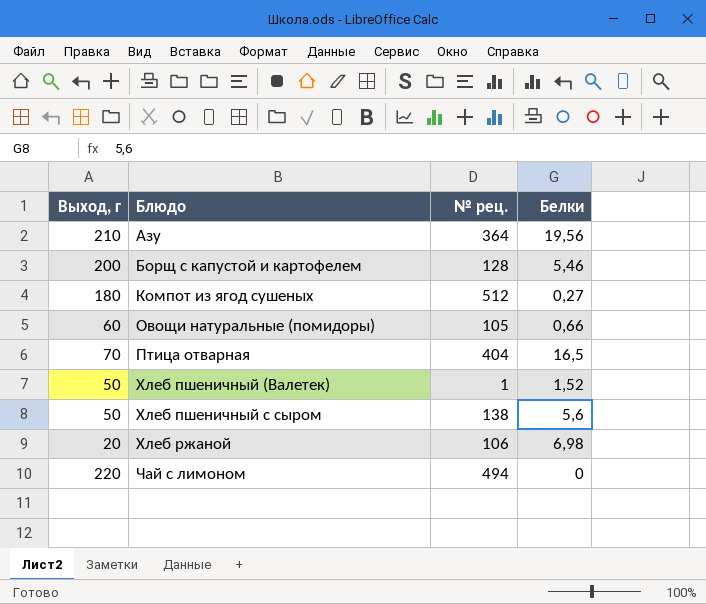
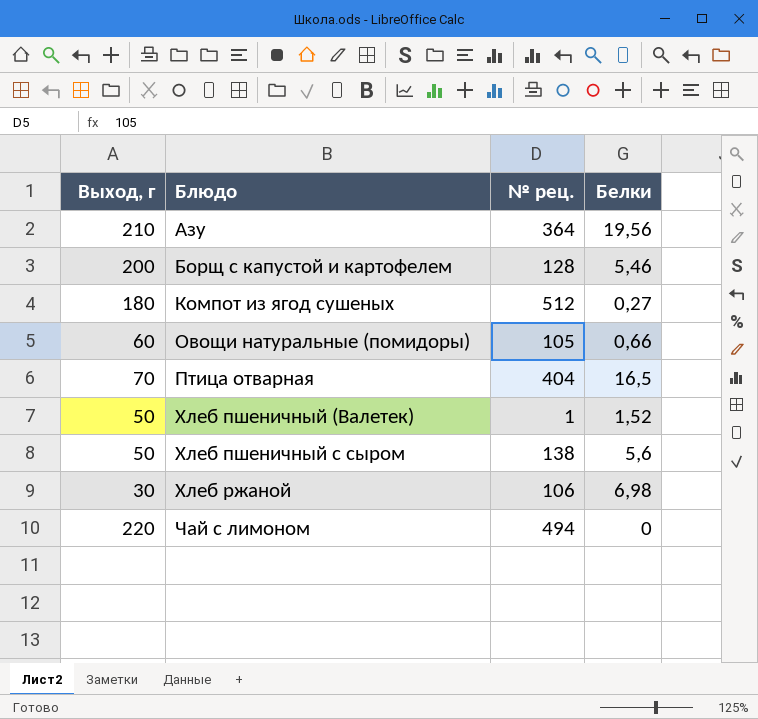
Хлеб ржаной | Выход, г: 20 -> 30

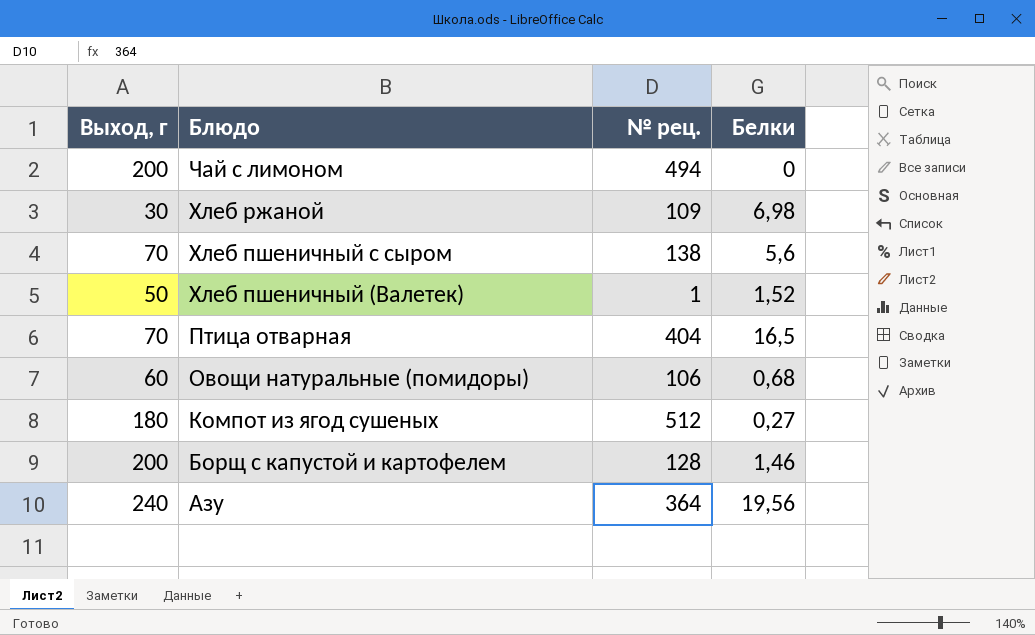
row order: Блюдо ascending -> Блюдо descending
Чай с лимоном | Выход, г: 220 -> 200
Хлеб ржаной | № рец.: 106 -> 109
Хлеб пшеничный с сыром | Выход, г: 50 -> 70
Овощи натуральные (помидоры) | № рец.: 105 -> 106
Овощи натуральные (помидоры) | Белки: 0,66 -> 0,68
Борщ с капустой и картофелем | Белки: 5,46 -> 1,46
Азу | Выход, г: 210 -> 240

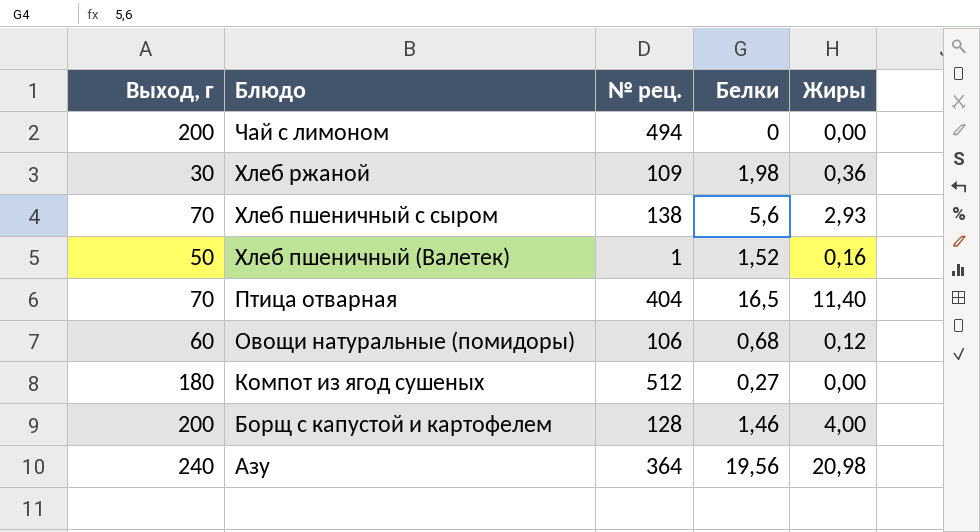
column Жиры | position: none -> 5
Хлеб ржаной | Белки: 6,98 -> 1,98

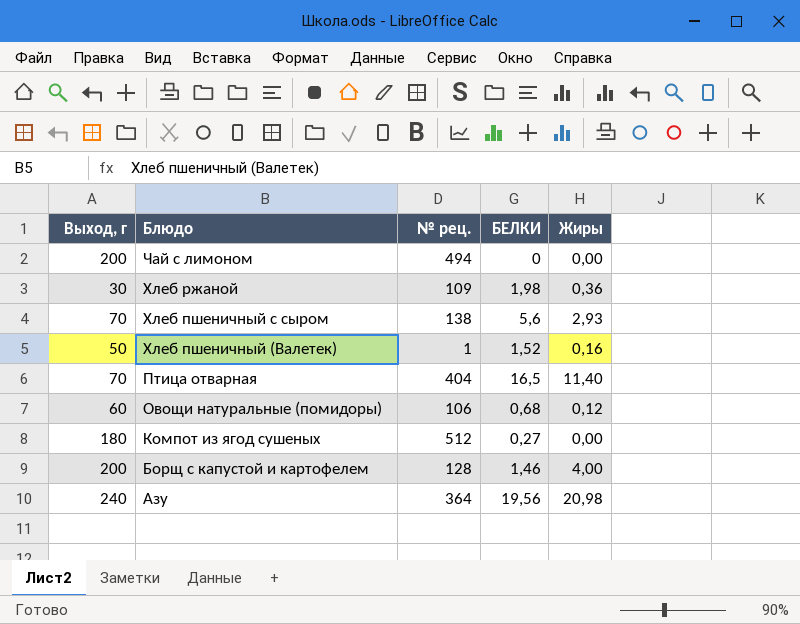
column name: Белки -> БЕЛКИ

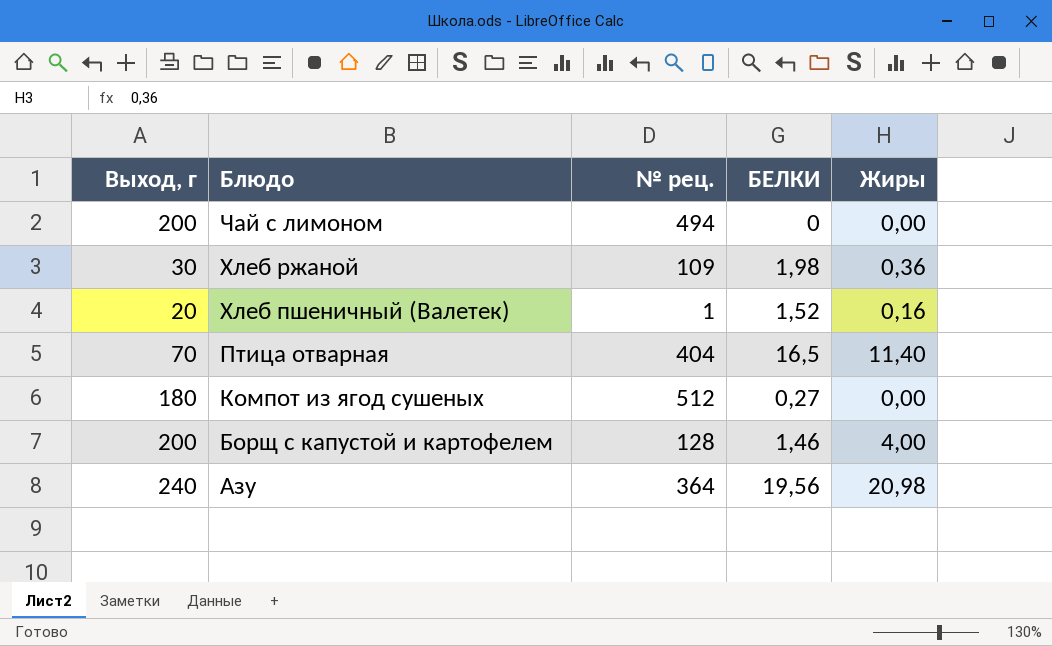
row Хлеб пшеничный с сыром: 70 | 138 | 5,6 | 2,93 -> none
row Овощи натуральные (помидоры): 60 | 106 | 0,68 | 0,12 -> none
Хлеб пшеничный (Валетек) | Выход, г: 50 -> 20

